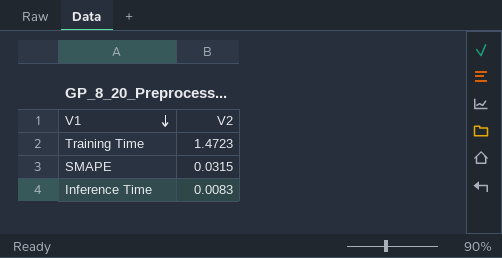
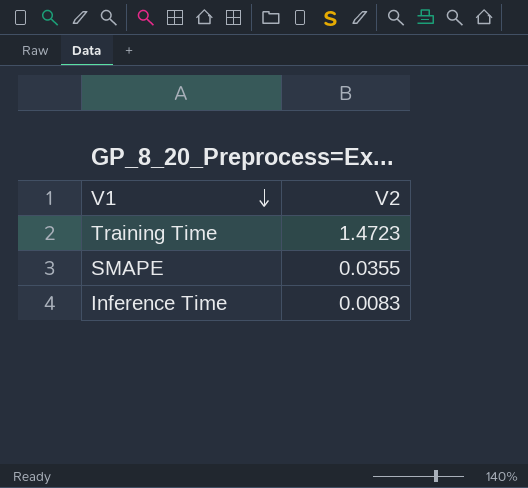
SMAPE | V2: 0.0315 -> 0.0355

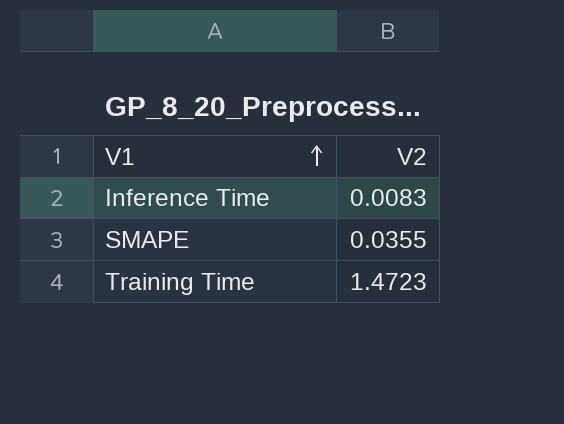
row order: V1 descending -> V1 ascending

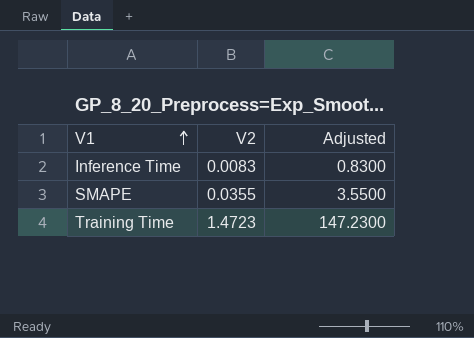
column Adjusted | formula: none -> [V2] * 100

